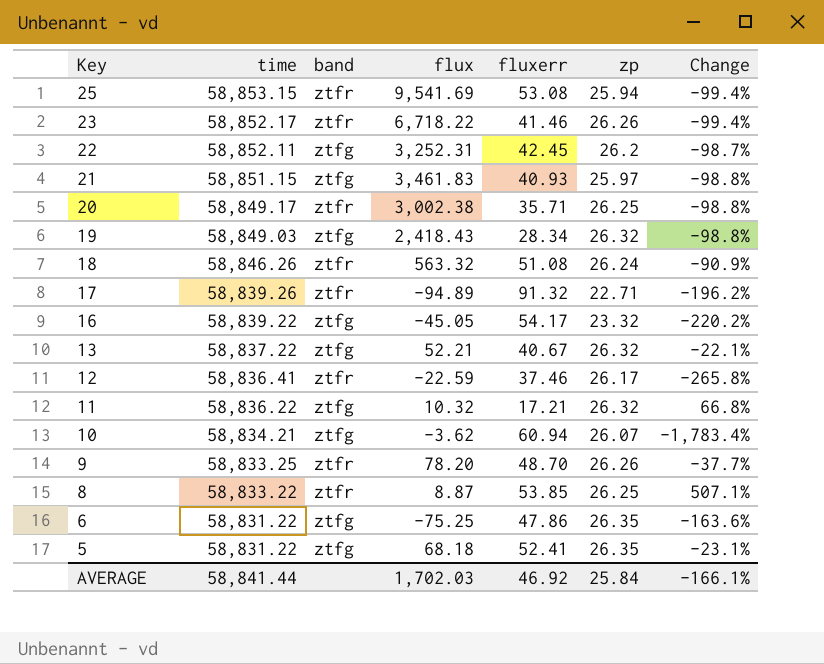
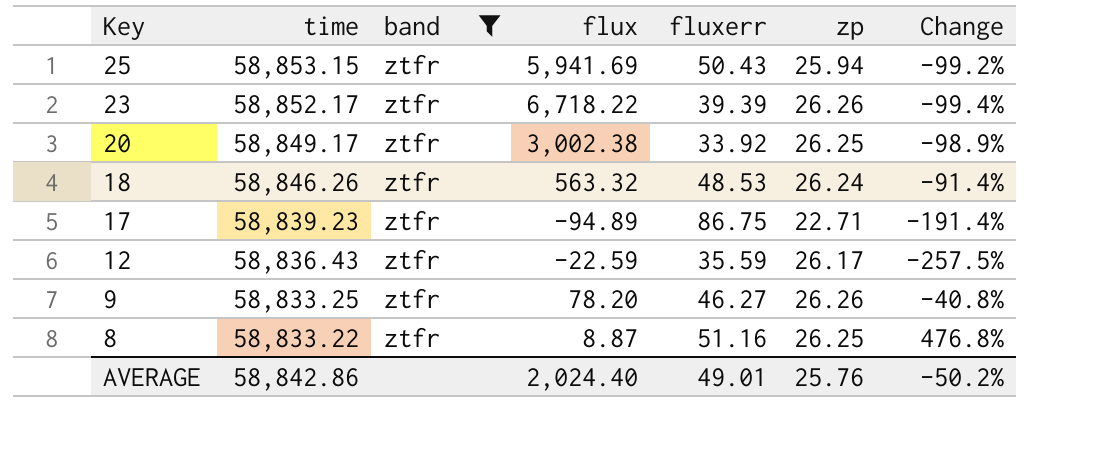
filter: none -> band = ztfr
25 | flux: 9,541.69 -> 5,941.69
25 | fluxerr: 53.08 -> 50.43
25 | Change: -99.4% -> -99.2%
23 | fluxerr: 41.46 -> 39.39
20 | fluxerr: 35.71 -> 33.92
20 | Change: -98.8% -> -98.9%
18 | fluxerr: 51.08 -> 48.53
18 | Change: -90.9% -> -91.4%
17 | time: 58,839.26 -> 58,839.23
17 | fluxerr: 91.32 -> 86.75
17 | Change: -196.2% -> -191.4%
12 | time: 58,836.41 -> 58,836.43
12 | fluxerr: 37.46 -> 35.59
12 | Change: -265.8% -> -257.5%
9 | fluxerr: 48.70 -> 46.27
9 | Change: -37.7% -> -40.8%
8 | fluxerr: 53.85 -> 51.16
8 | Change: 507.1% -> 476.8%
AVERAGE | time: 58,841.44 -> 58,842.86
AVERAGE | flux: 1,702.03 -> 2,024.40
AVERAGE | fluxerr: 46.92 -> 49.01
AVERAGE | zp: 25.84 -> 25.76
AVERAGE | Change: -166.1% -> -50.2%

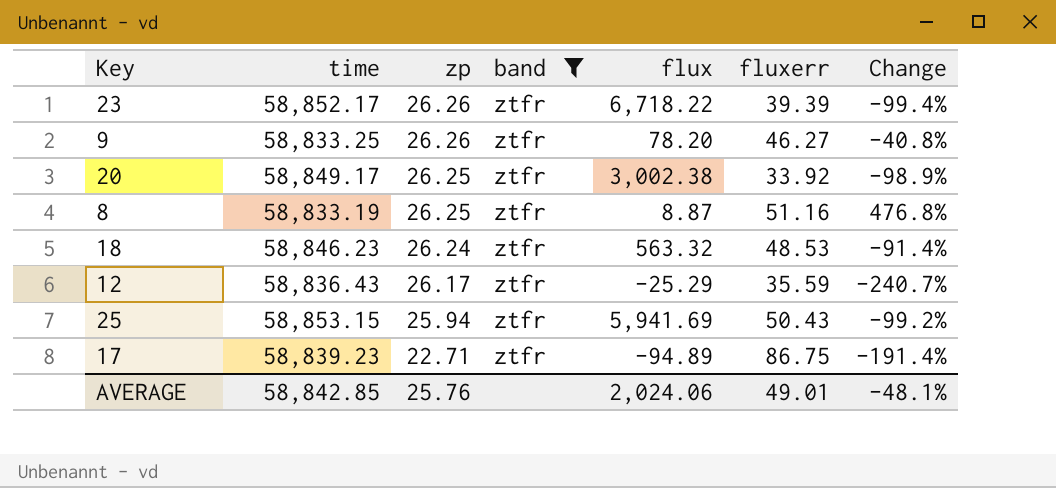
row order: Key descending -> zp descending
column zp | position: 6 -> 3
8 | time: 58,833.22 -> 58,833.19
18 | time: 58,846.26 -> 58,846.23
12 | flux: -22.59 -> -25.29
12 | Change: -257.5% -> -240.7%
AVERAGE | time: 58,842.86 -> 58,842.85
AVERAGE | flux: 2,024.40 -> 2,024.06
AVERAGE | Change: -50.2% -> -48.1%

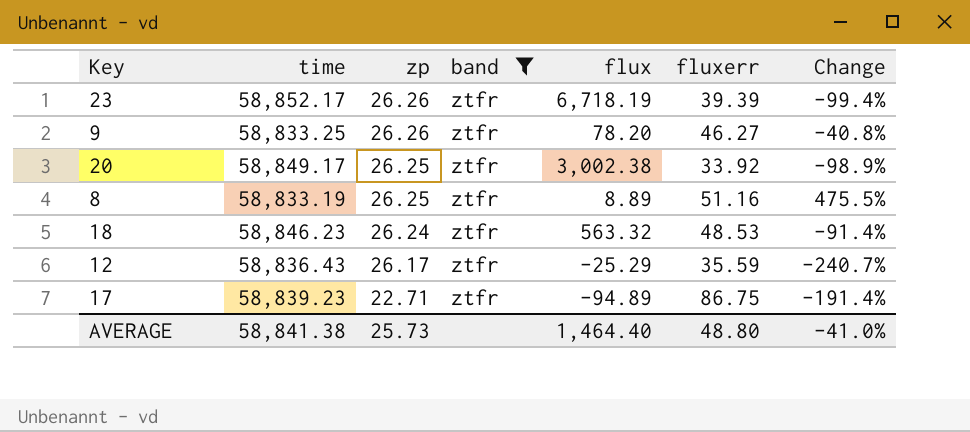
row 25: 58,853.15 | 25.94 | ztfr | 5,941.69 | 50.43 | -99.2% -> none
23 | flux: 6,718.22 -> 6,718.19
8 | flux: 8.87 -> 8.89
8 | Change: 476.8% -> 475.5%
AVERAGE | time: 58,842.85 -> 58,841.38
AVERAGE | zp: 25.76 -> 25.73
AVERAGE | flux: 2,024.06 -> 1,464.40
AVERAGE | fluxerr: 49.01 -> 48.80
AVERAGE | Change: -48.1% -> -41.0%

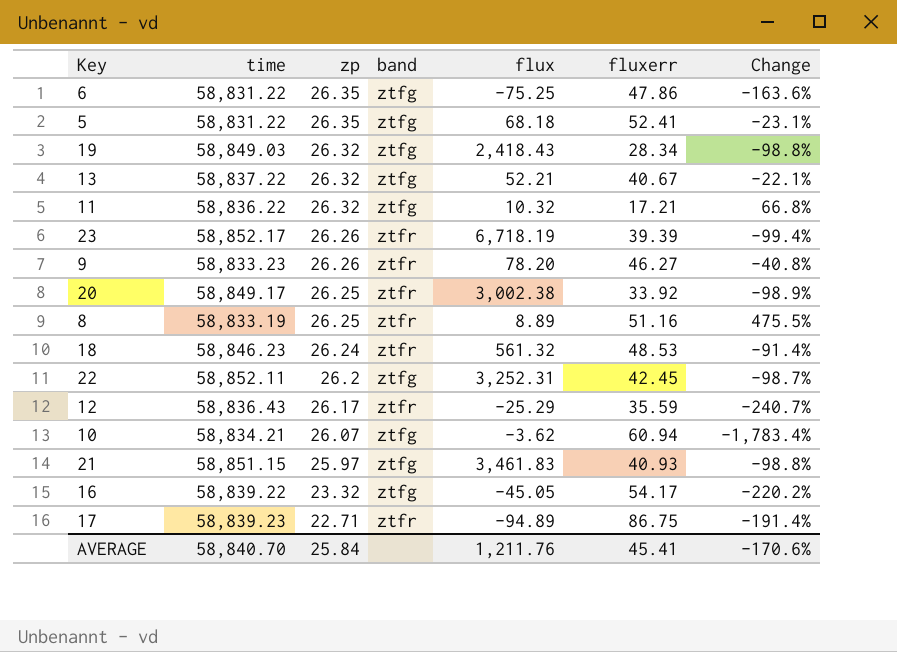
filter: band = ztfr -> none
9 | time: 58,833.25 -> 58,833.23
18 | flux: 563.32 -> 561.32
AVERAGE | time: 58,841.38 -> 58,840.70
AVERAGE | zp: 25.73 -> 25.84
AVERAGE | flux: 1,464.40 -> 1,211.76
AVERAGE | fluxerr: 48.80 -> 45.41
AVERAGE | Change: -41.0% -> -170.6%

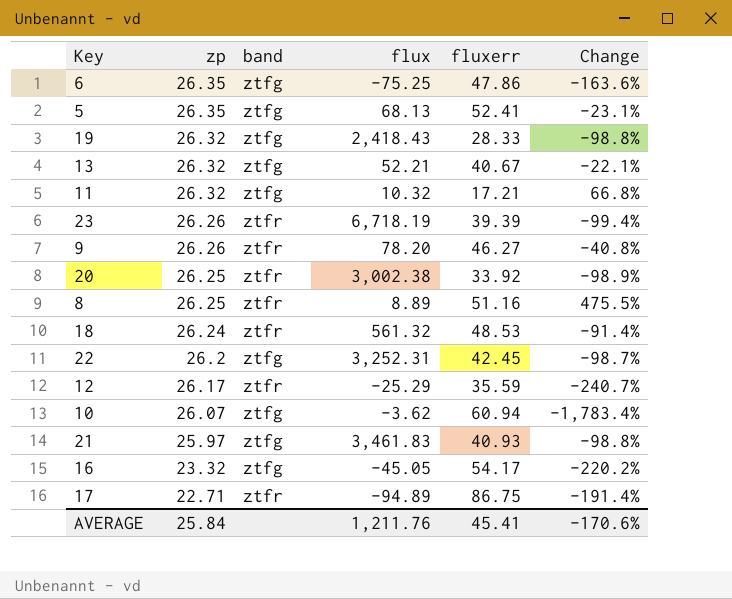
column time | position: 2 -> none
5 | flux: 68.18 -> 68.13
19 | fluxerr: 28.34 -> 28.33

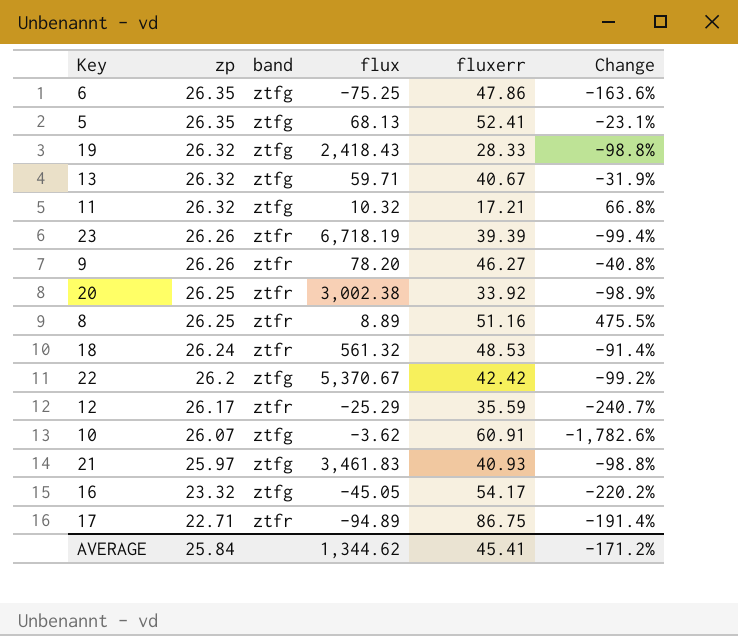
13 | flux: 52.21 -> 59.71
13 | Change: -22.1% -> -31.9%
22 | flux: 3,252.31 -> 5,370.67
22 | fluxerr: 42.45 -> 42.42
22 | Change: -98.7% -> -99.2%
10 | fluxerr: 60.94 -> 60.91
10 | Change: -1,783.4% -> -1,782.6%
AVERAGE | flux: 1,211.76 -> 1,344.62
AVERAGE | Change: -170.6% -> -171.2%

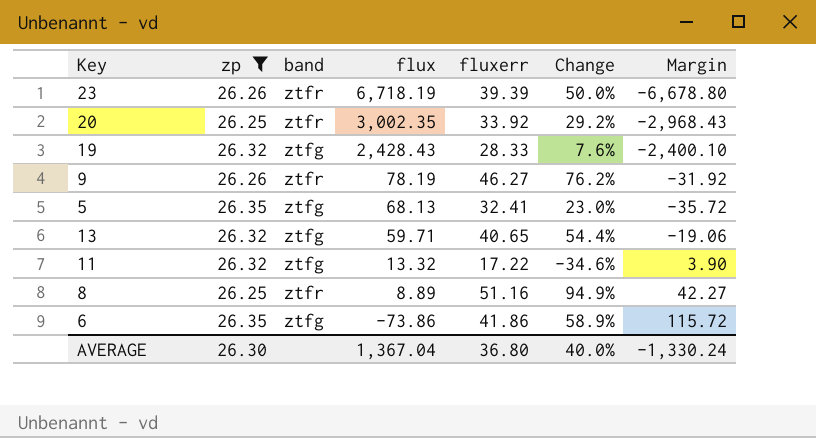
filter: none -> zp >= 26.25
row order: zp descending -> flux descending
column Change | formula: ([fluxerr] - [flux]) / [flux] -> ([fluxerr] - [zp]) / [zp]
column Margin | formula: none -> [fluxerr] - [flux]
20 | flux: 3,002.38 -> 3,002.35
19 | flux: 2,418.43 -> 2,428.43
9 | flux: 78.20 -> 78.19
5 | fluxerr: 52.41 -> 32.41
13 | fluxerr: 40.67 -> 40.65
11 | flux: 10.32 -> 13.32
11 | fluxerr: 17.21 -> 17.22
6 | flux: -75.25 -> -73.86
6 | fluxerr: 47.86 -> 41.86
AVERAGE | zp: 25.84 -> 26.30
AVERAGE | flux: 1,344.62 -> 1,367.04
AVERAGE | fluxerr: 45.41 -> 36.80
AVERAGE | Change: -171.2% -> 40.0%

